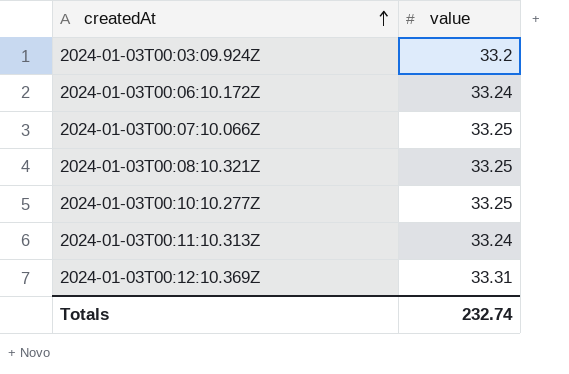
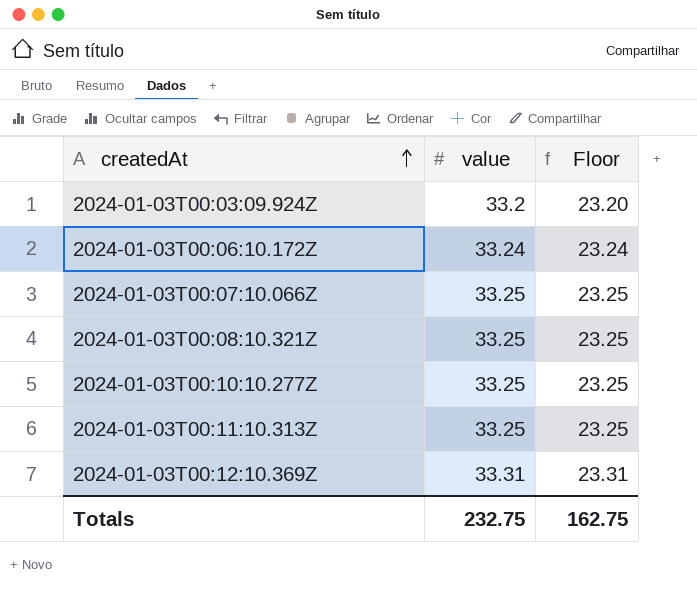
column Floor | formula: none -> [value] - 10
2024-01-03T00:11:10.313Z | value: 33.24 -> 33.25
Totals | value: 232.74 -> 232.75

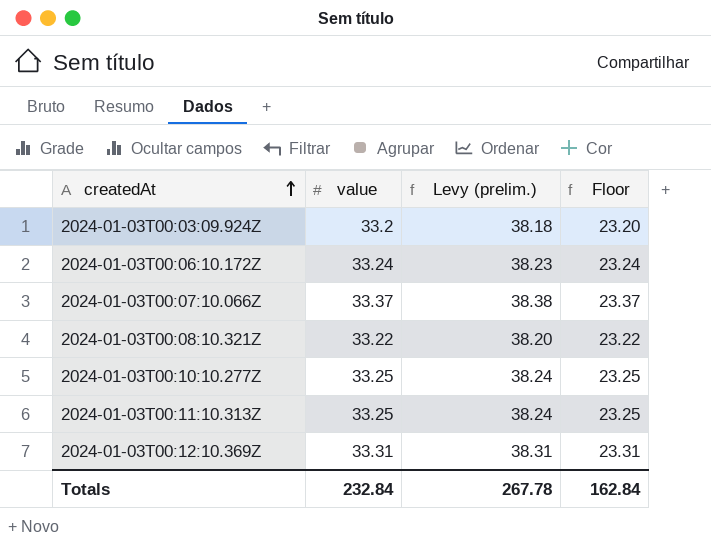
column Levy (prelim.) | formula: none -> [value] * 1.15
2024-01-03T00:07:10.066Z | value: 33.25 -> 33.37
2024-01-03T00:07:10.066Z | Floor: 23.25 -> 23.37
2024-01-03T00:08:10.321Z | value: 33.25 -> 33.22
2024-01-03T00:08:10.321Z | Floor: 23.25 -> 23.22
Totals | value: 232.75 -> 232.84
Totals | Floor: 162.75 -> 162.84

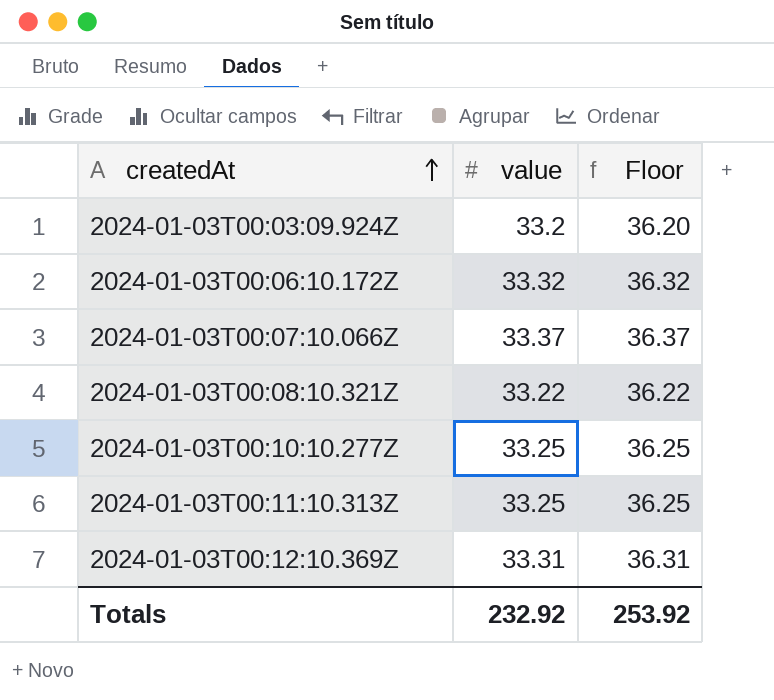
column Levy (prelim.) | formula: [value] * 1.15 -> none
column Floor | formula: [value] - 10 -> [value] + 3
2024-01-03T00:06:10.172Z | value: 33.24 -> 33.32
Totals | value: 232.84 -> 232.92
Totals | Floor: 162.84 -> 253.92

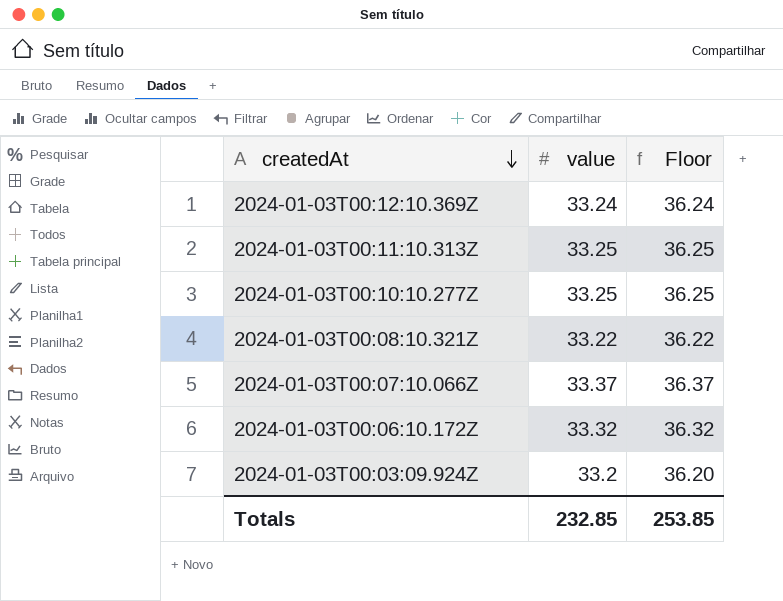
row order: createdAt ascending -> createdAt descending
2024-01-03T00:12:10.369Z | value: 33.31 -> 33.24
2024-01-03T00:12:10.369Z | Floor: 36.31 -> 36.24
Totals | value: 232.92 -> 232.85
Totals | Floor: 253.92 -> 253.85

